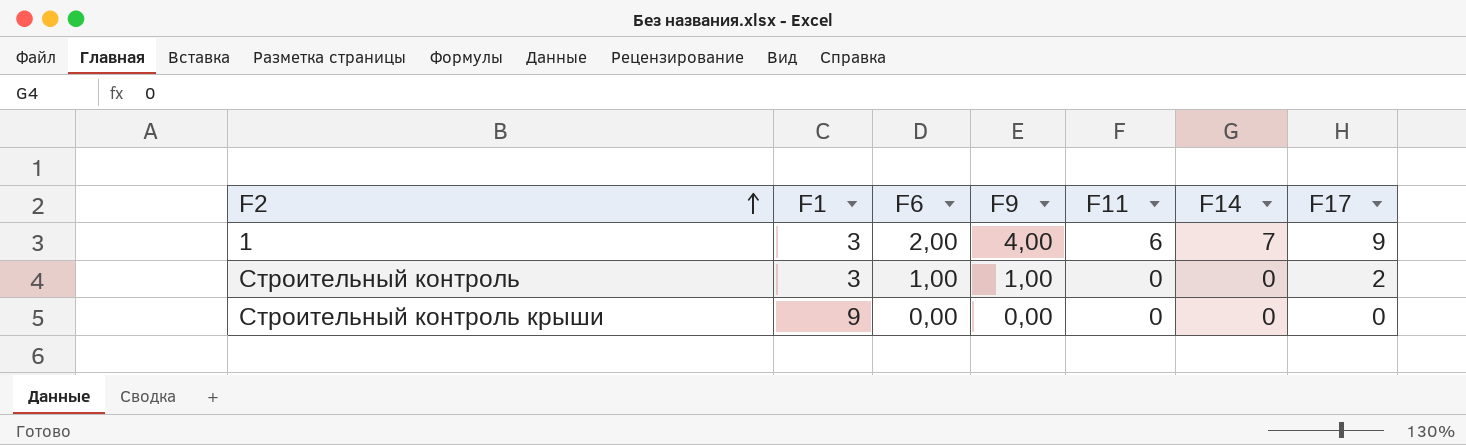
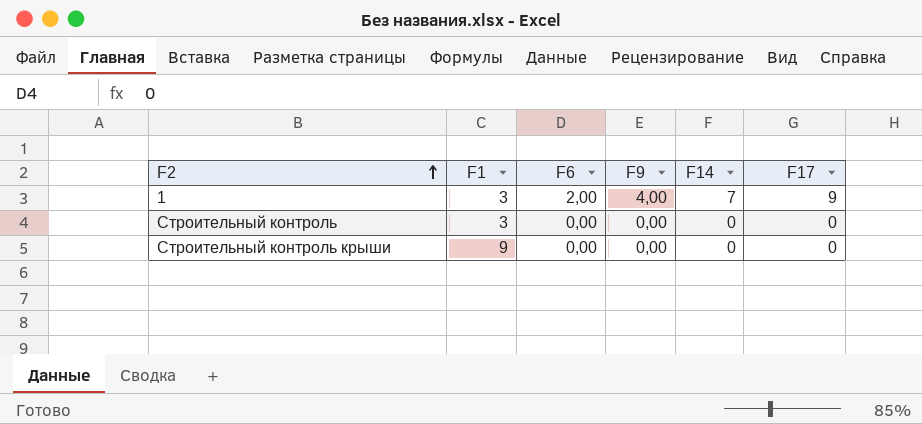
column F11 | position: 5 -> none
Строительный контроль | F6: 1,00 -> 0,00
Строительный контроль | F9: 1,00 -> 0,00
Строительный контроль | F17: 2 -> 0

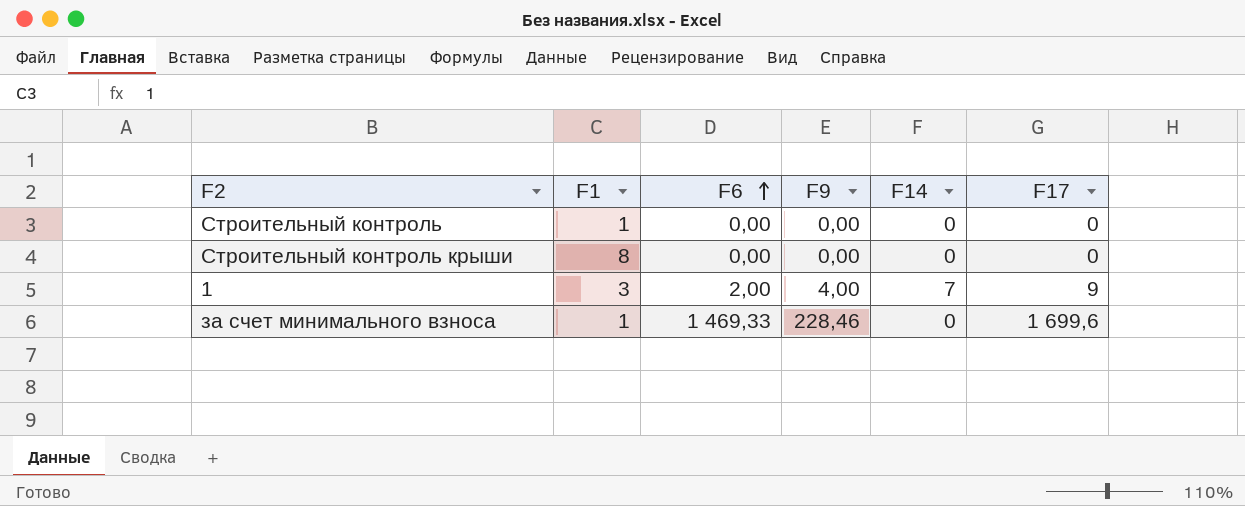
row order: F2 ascending -> F6 ascending
Строительный контроль | F1: 3 -> 1
Строительный контроль крыши | F1: 9 -> 8
row за счет минимального взноса: none -> 1 | 1 469,33 | 228,46 | 0 | 1 699,6

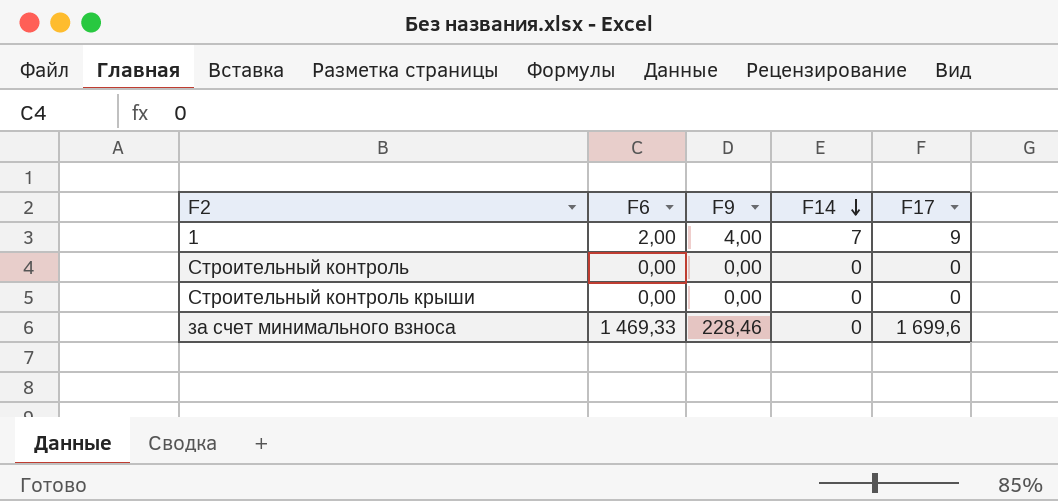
row order: F6 ascending -> F14 descending
column F1 | position: 2 -> none

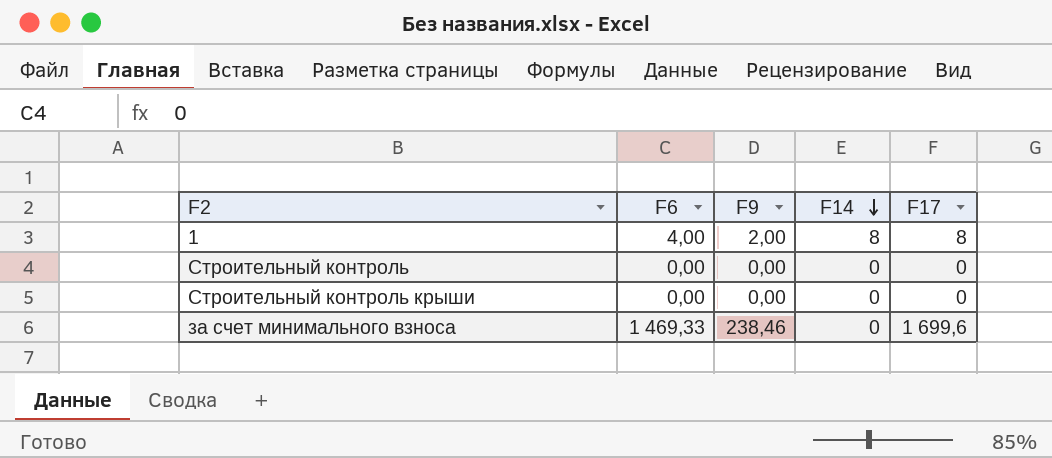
1 | F6: 2,00 -> 4,00
1 | F9: 4,00 -> 2,00
1 | F14: 7 -> 8
1 | F17: 9 -> 8
за счет минимального взноса | F9: 228,46 -> 238,46

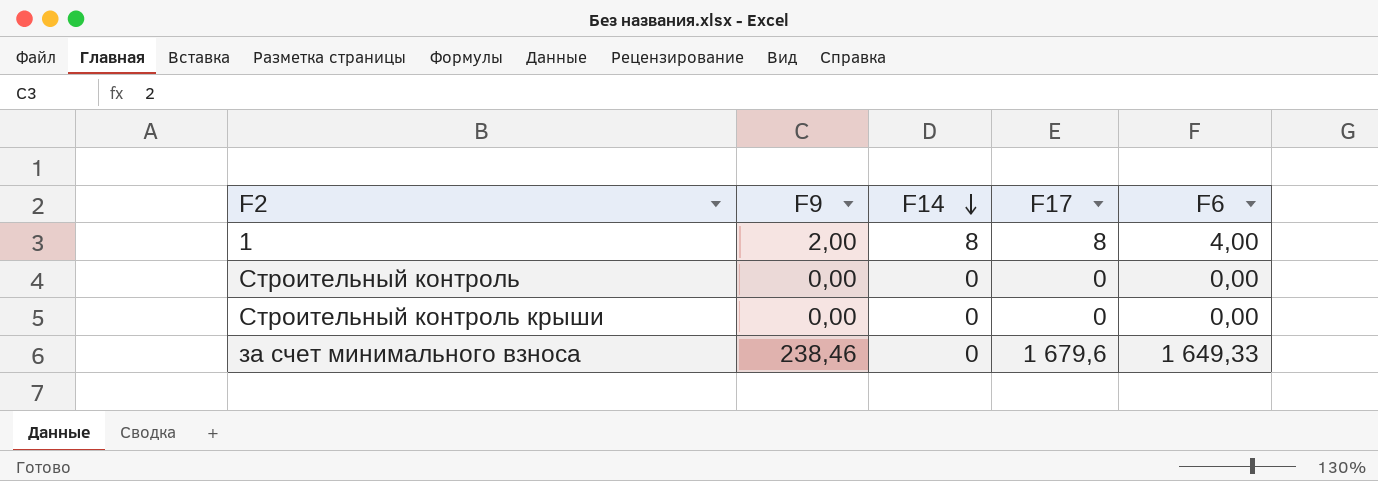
column F6 | position: 2 -> 5
за счет минимального взноса | F17: 1 699,6 -> 1 679,6
за счет минимального взноса | F6: 1 469,33 -> 1 649,33

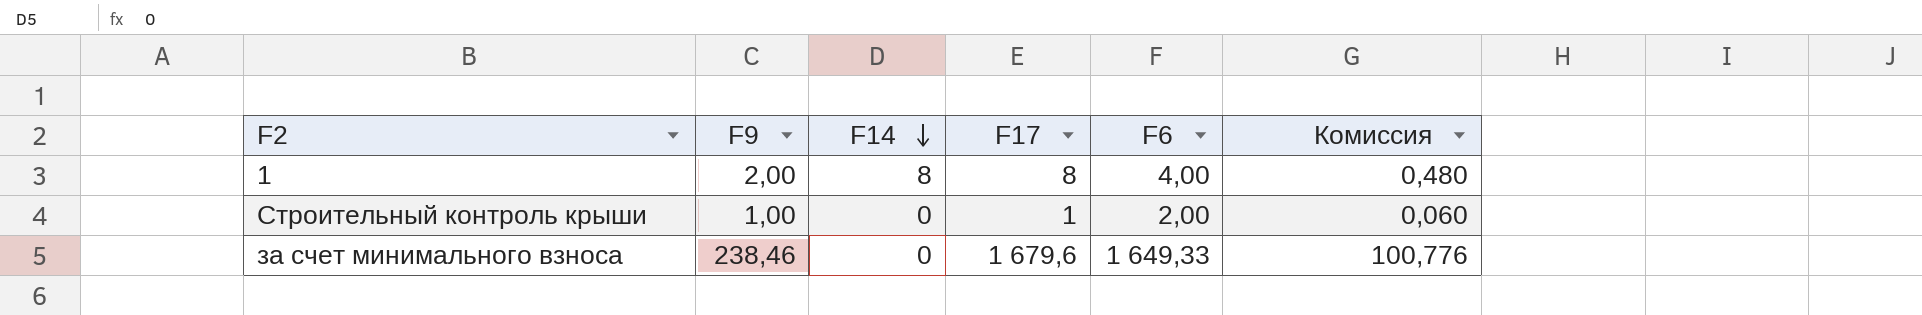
column Комиссия | formula: none -> [F17] * 0,06
row Строительный контроль: 0,00 | 0 | 0 | 0,00 -> none
Строительный контроль крыши | F9: 0,00 -> 1,00
Строительный контроль крыши | F17: 0 -> 1
Строительный контроль крыши | F6: 0,00 -> 2,00

